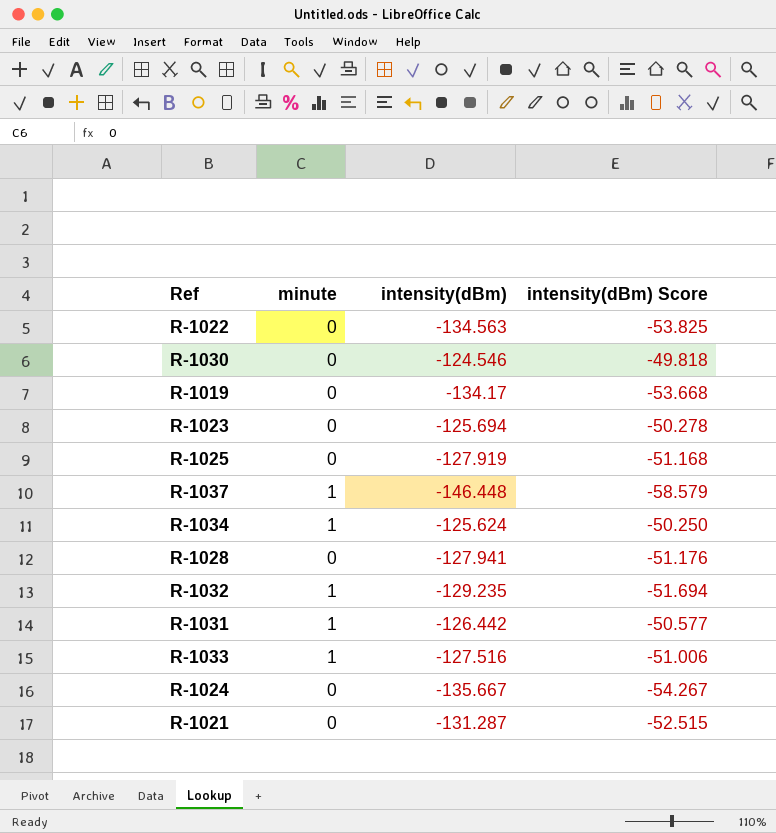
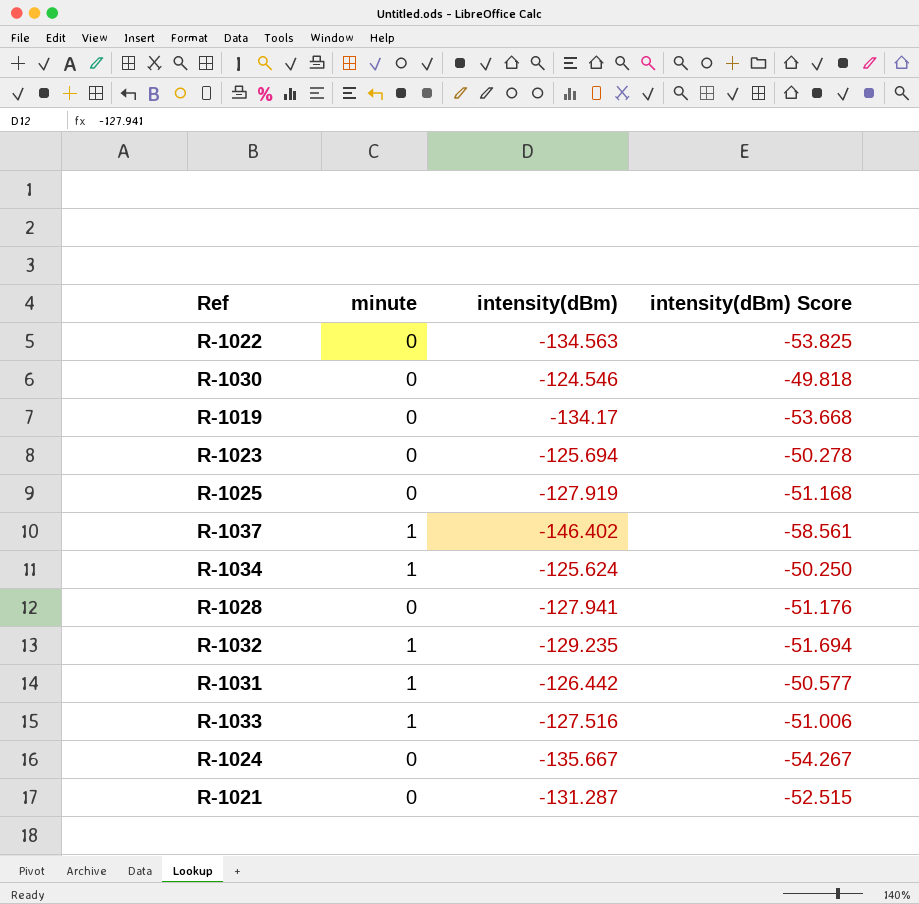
R-1037 | intensity(dBm): -146.448 -> -146.402
R-1037 | intensity(dBm) Score: -58.579 -> -58.561

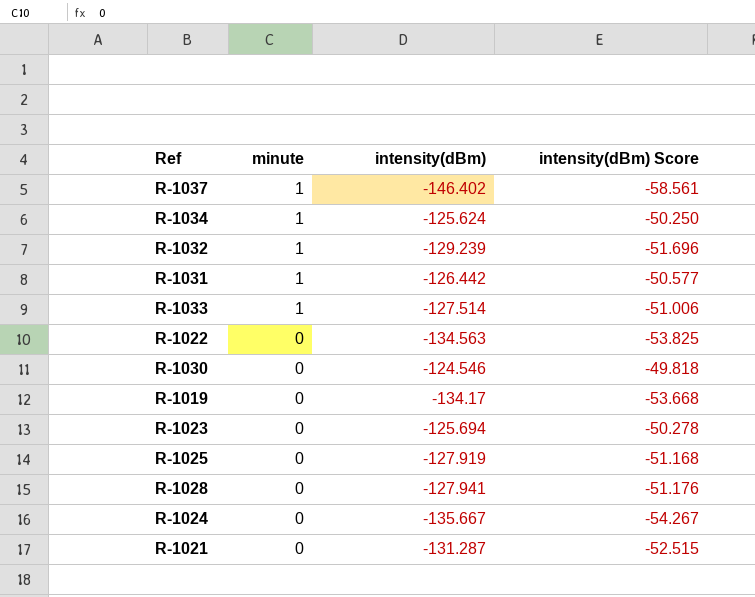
row order: none -> minute descending
R-1032 | intensity(dBm): -129.235 -> -129.239
R-1032 | intensity(dBm) Score: -51.694 -> -51.696
R-1033 | intensity(dBm): -127.516 -> -127.514

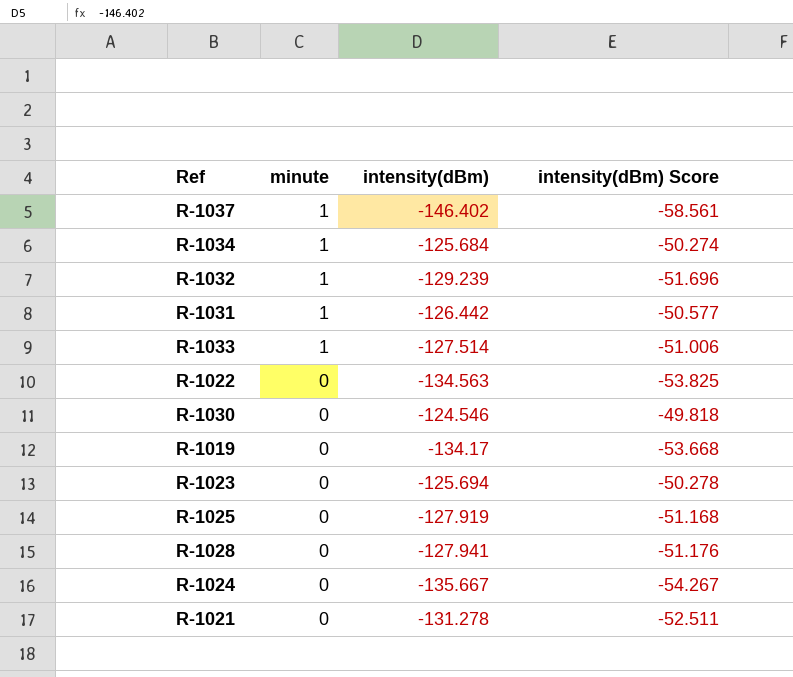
R-1034 | intensity(dBm): -125.624 -> -125.684
R-1034 | intensity(dBm) Score: -50.250 -> -50.274
R-1021 | intensity(dBm): -131.287 -> -131.278
R-1021 | intensity(dBm) Score: -52.515 -> -52.511

